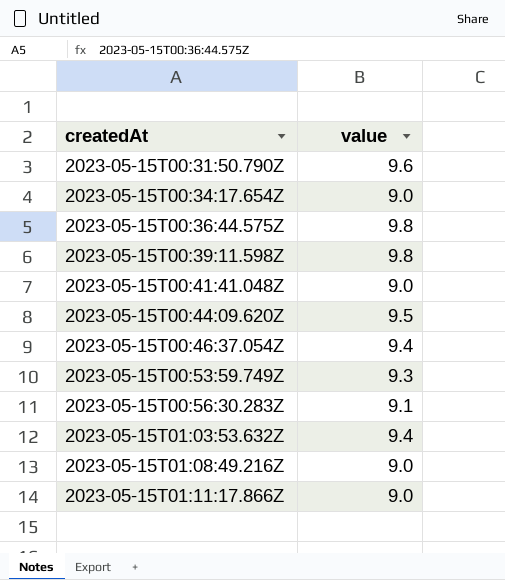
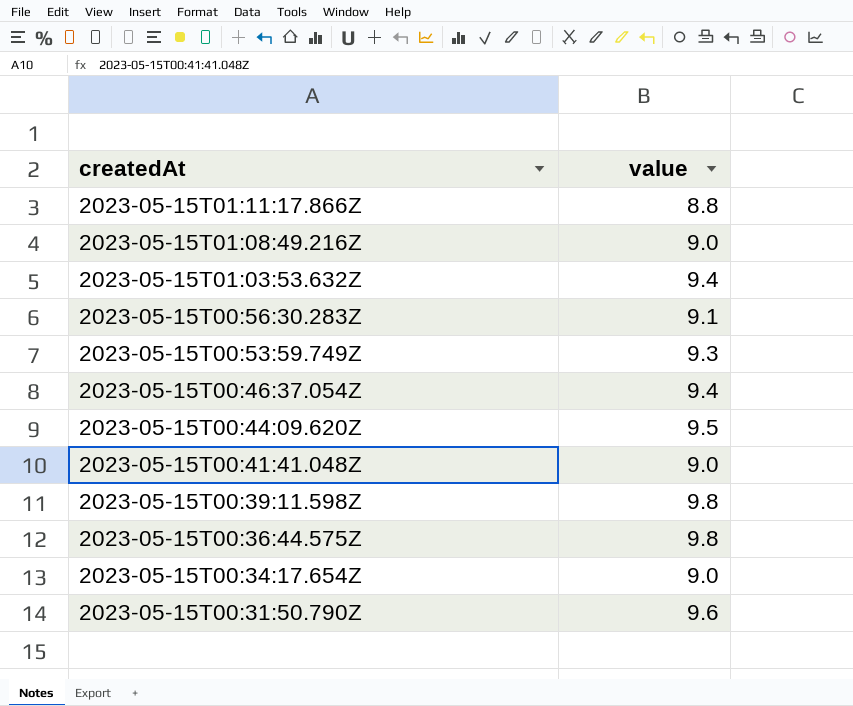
row order: createdAt ascending -> createdAt descending
2023-05-15T01:11:17.866Z | value: 9.0 -> 8.8

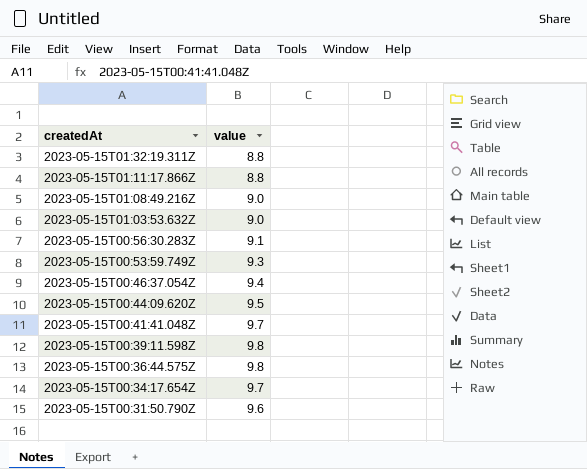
row 2023-05-15T01:32:19.311Z: none -> 8.8
2023-05-15T01:03:53.632Z | value: 9.4 -> 9.0
2023-05-15T00:41:41.048Z | value: 9.0 -> 9.7
2023-05-15T00:34:17.654Z | value: 9.0 -> 9.7

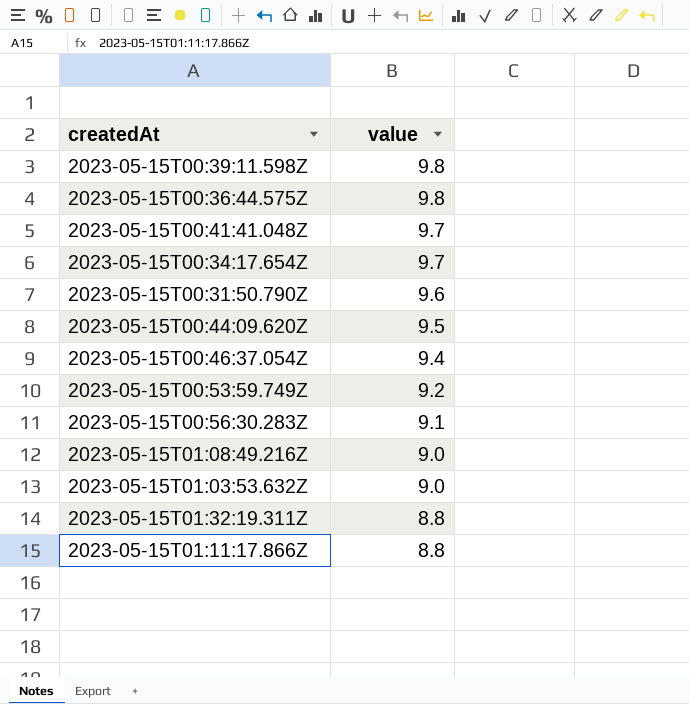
row order: createdAt descending -> value descending
2023-05-15T00:53:59.749Z | value: 9.3 -> 9.2

